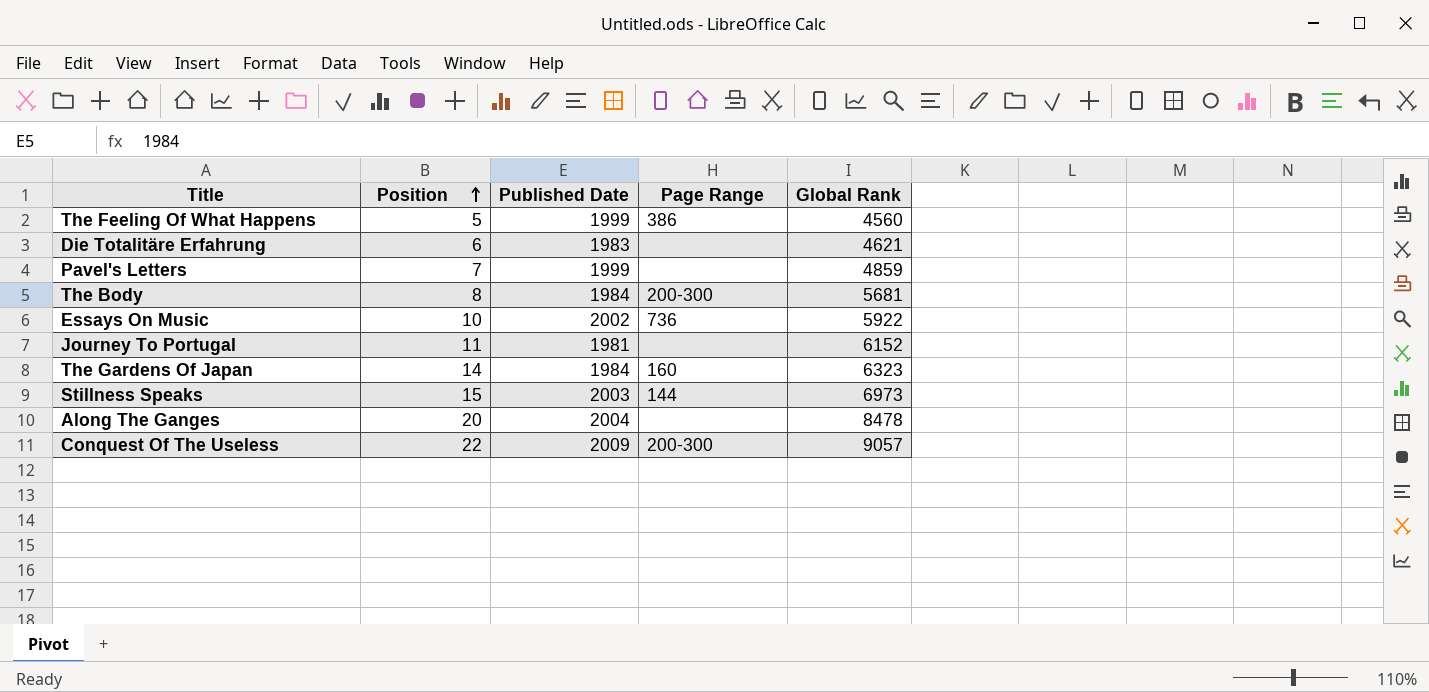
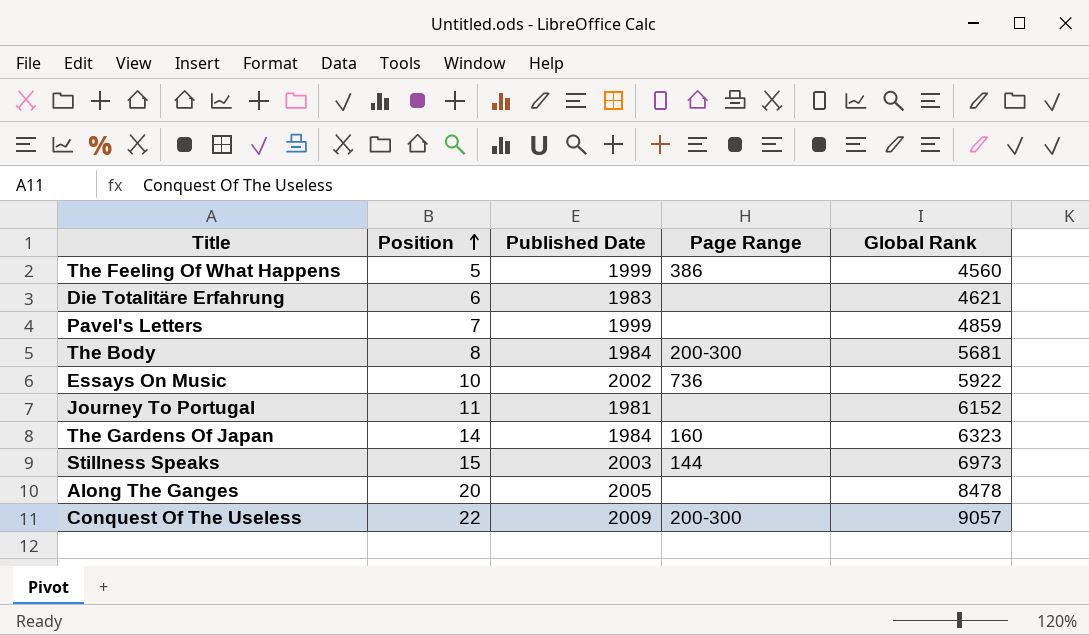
Along The Ganges | Published Date: 2004 -> 2005

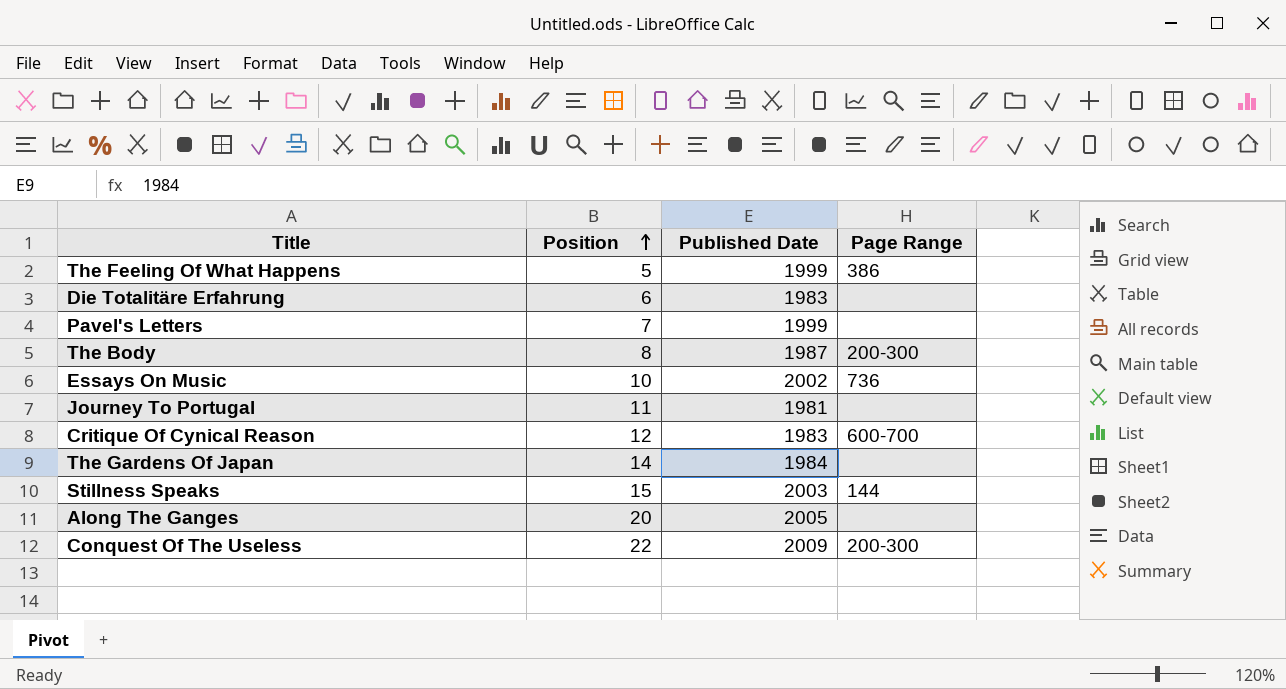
column Global Rank | position: 5 -> none
The Body | Published Date: 1984 -> 1987
row Critique Of Cynical Reason: none -> 12 | 1983 | 600-700
The Gardens Of Japan | Page Range: 160 -> none

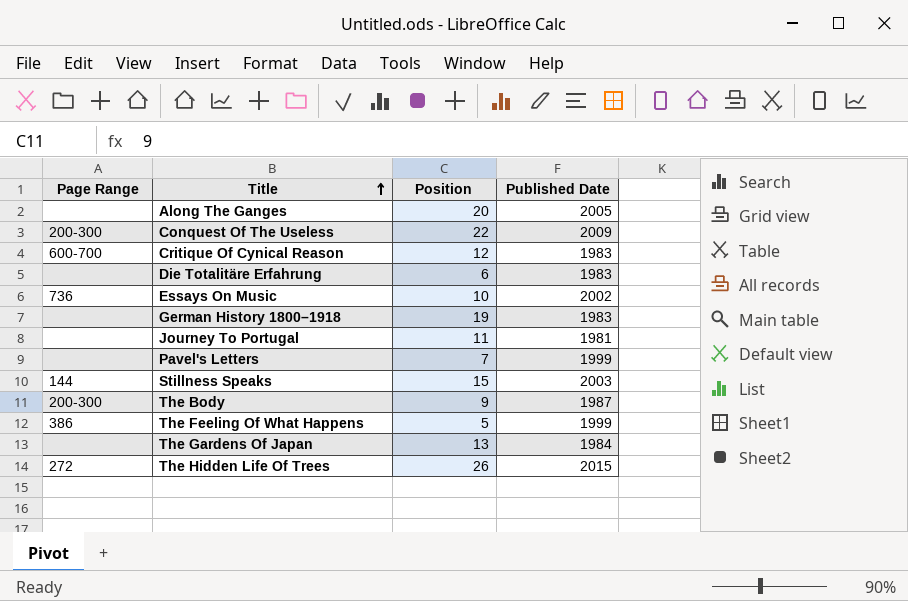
row order: Position ascending -> Title ascending
column Page Range | position: 4 -> 1
row German History 1800–1918: none -> none | 19 | 1983
The Body | Position: 8 -> 9
The Gardens Of Japan | Position: 14 -> 13
row The Hidden Life Of Trees: none -> 272 | 26 | 2015

